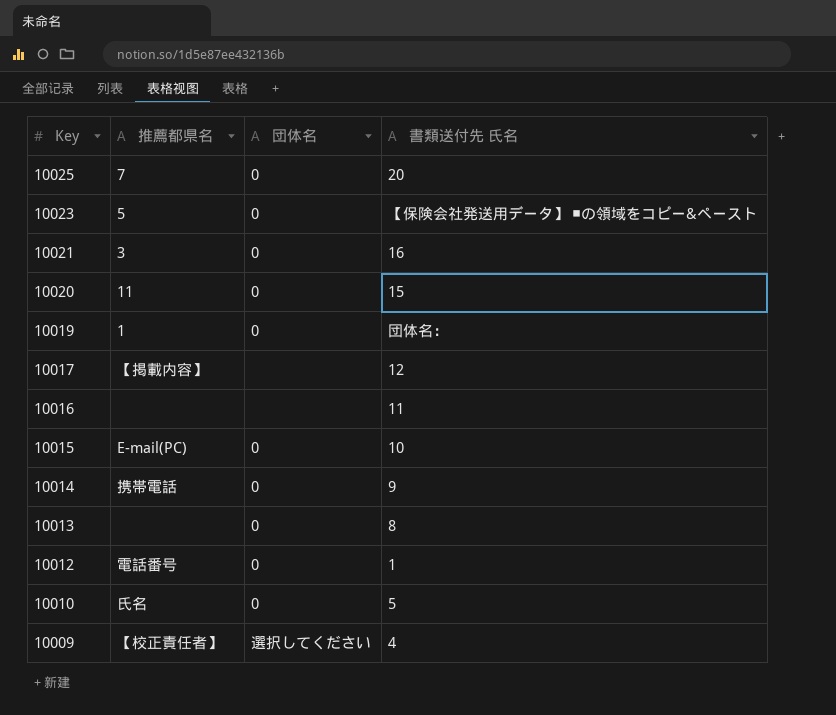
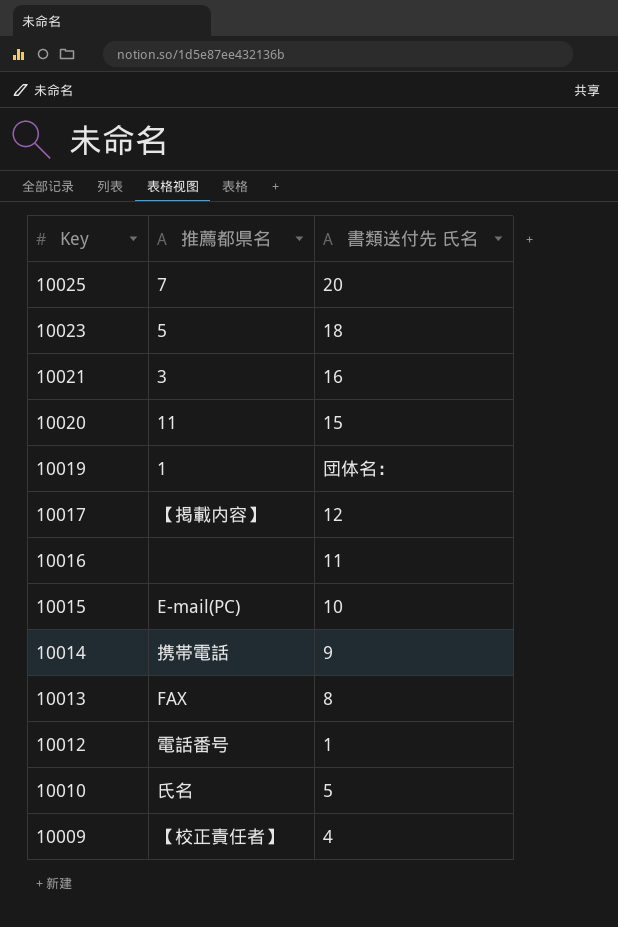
column 団体名 | position: 3 -> none
10023 | 書類送付先 氏名: 【保険会社発送用データ】 ■の領域をコピー&ペースト -> 18
10013 | 推薦都県名: none -> FAX

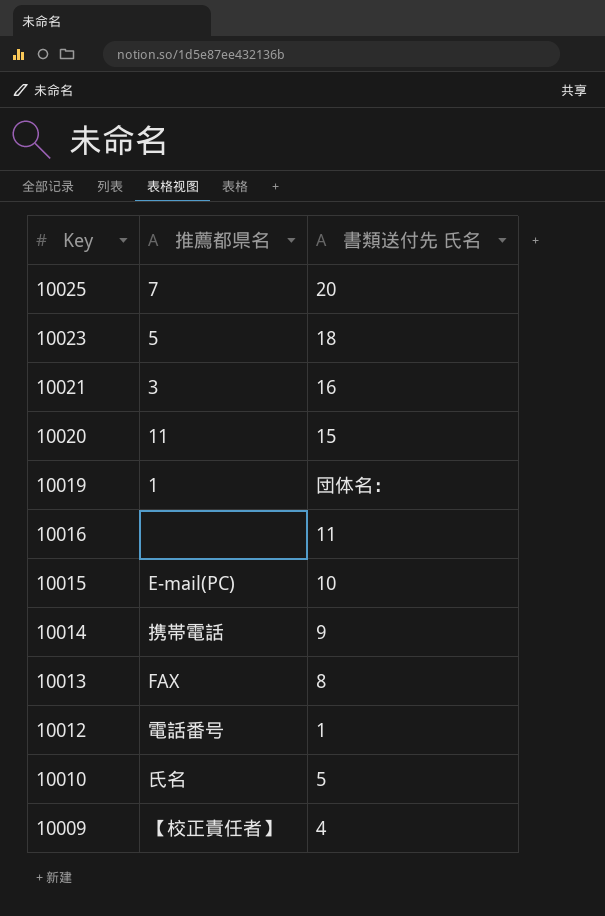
row 10017: 【掲載内容】 | 12 -> none

